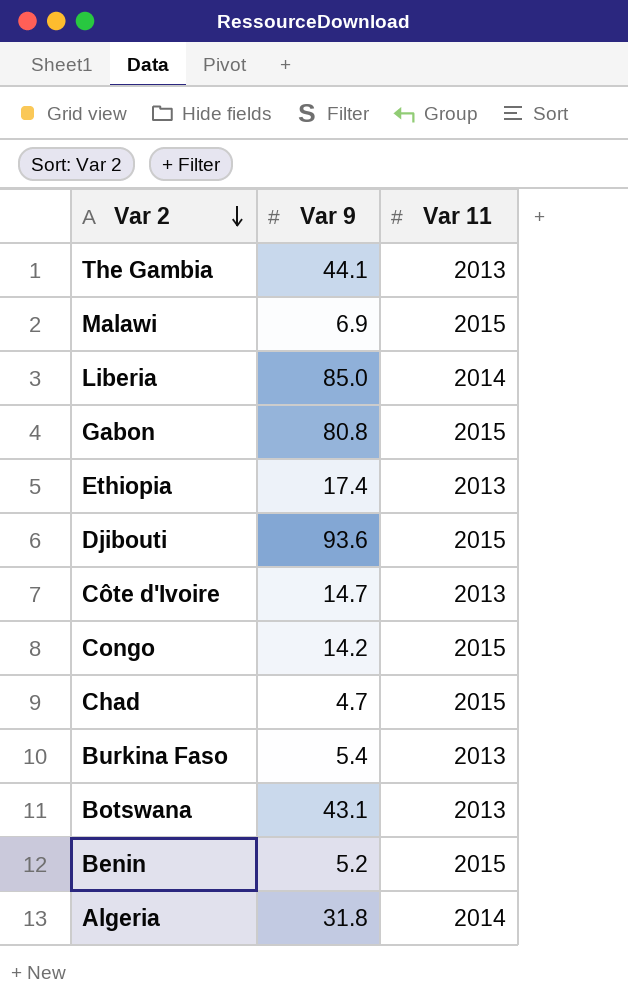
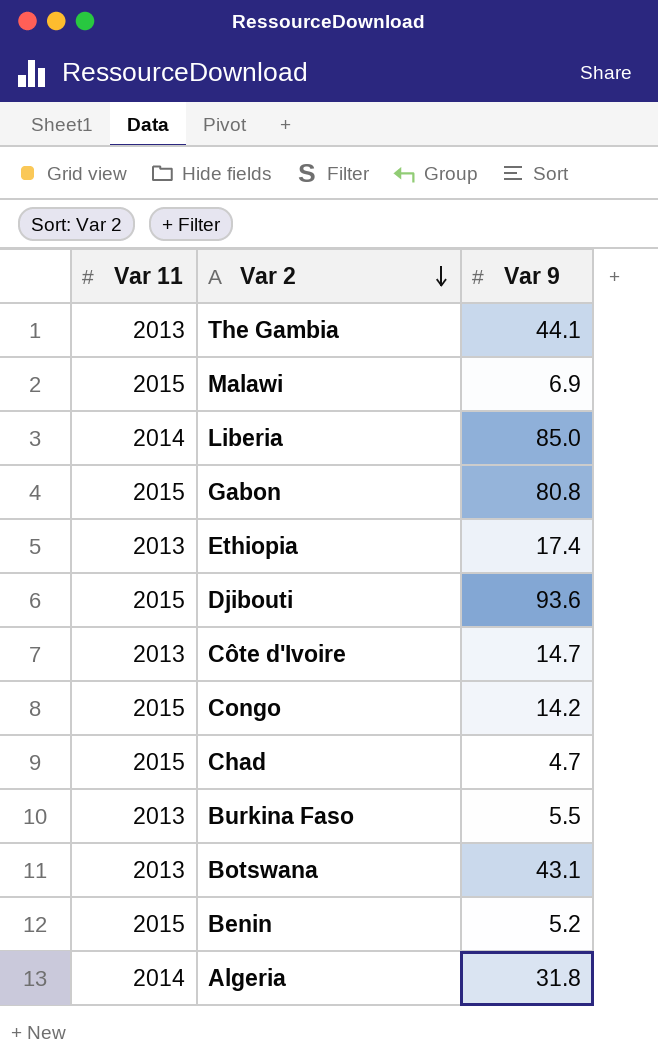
column Var 11 | position: 3 -> 1
Burkina Faso | Var 9: 5.4 -> 5.5

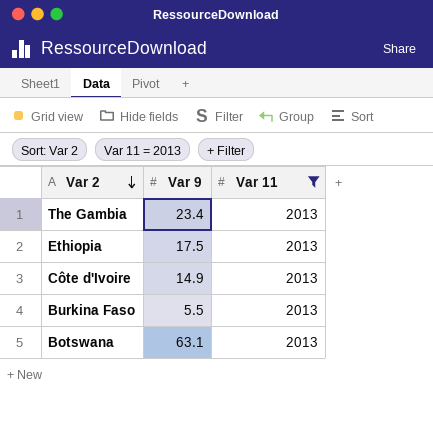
filter: none -> Var 11 = 2013
column Var 11 | position: 1 -> 3
The Gambia | Var 9: 44.1 -> 23.4
Ethiopia | Var 9: 17.4 -> 17.5
Côte d'Ivoire | Var 9: 14.7 -> 14.9
Botswana | Var 9: 43.1 -> 63.1

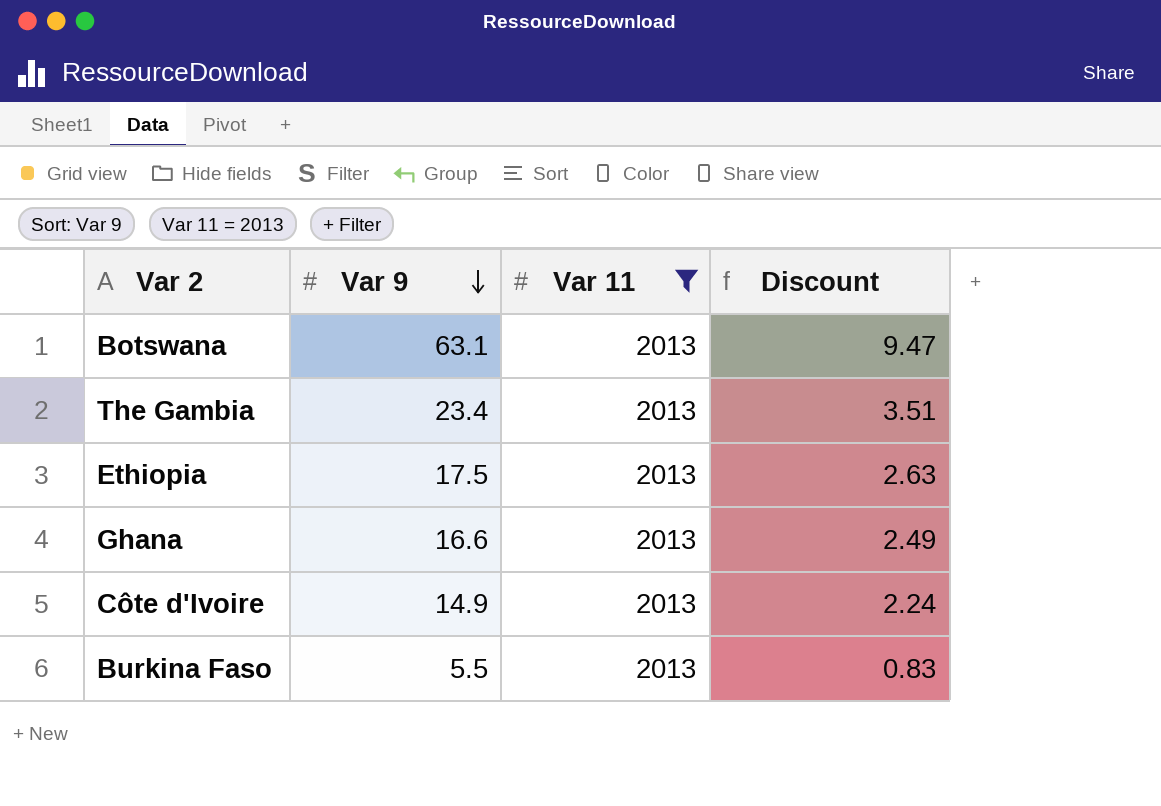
row order: Var 2 descending -> Var 9 descending
column Discount | formula: none -> [Var 9] * 0.15
row Ghana: none -> 16.6 | 2013 | 2.49

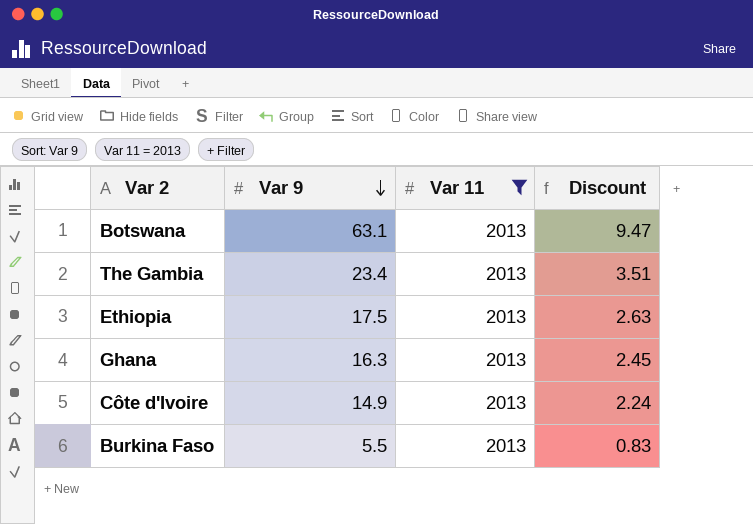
Ghana | Var 9: 16.6 -> 16.3
Ghana | Discount: 2.49 -> 2.45

